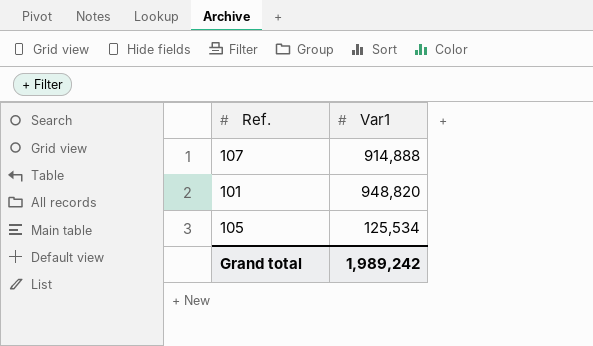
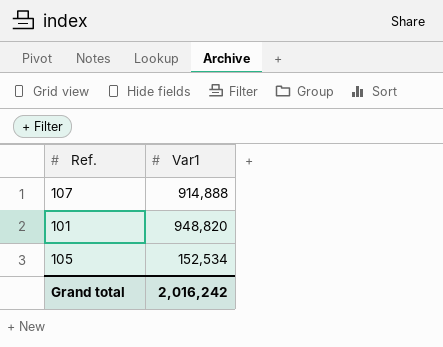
105 | Var1: 125,534 -> 152,534
Grand total | Var1: 1,989,242 -> 2,016,242

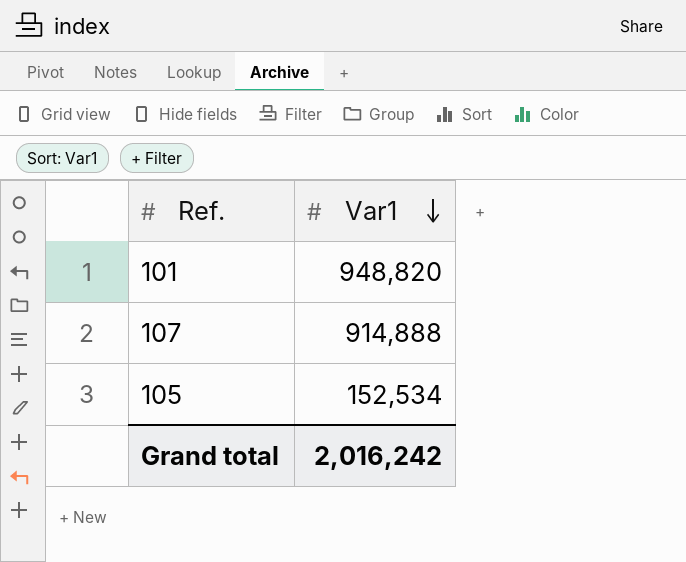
row order: none -> Var1 descending

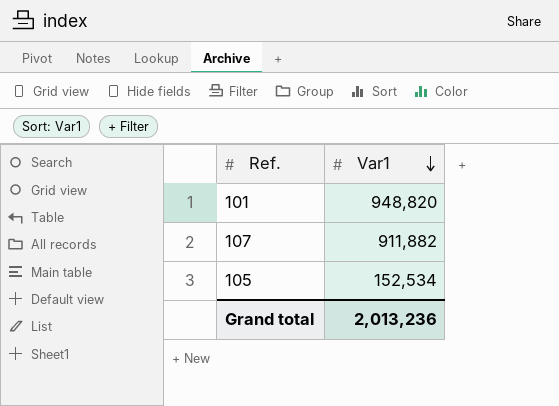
107 | Var1: 914,888 -> 911,882
Grand total | Var1: 2,016,242 -> 2,013,236

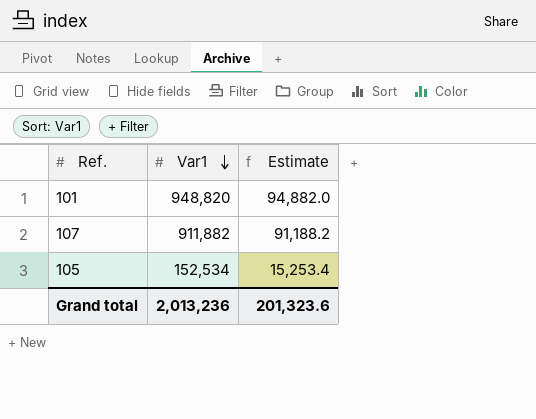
column Estimate | formula: none -> [Var1] * 0.1

